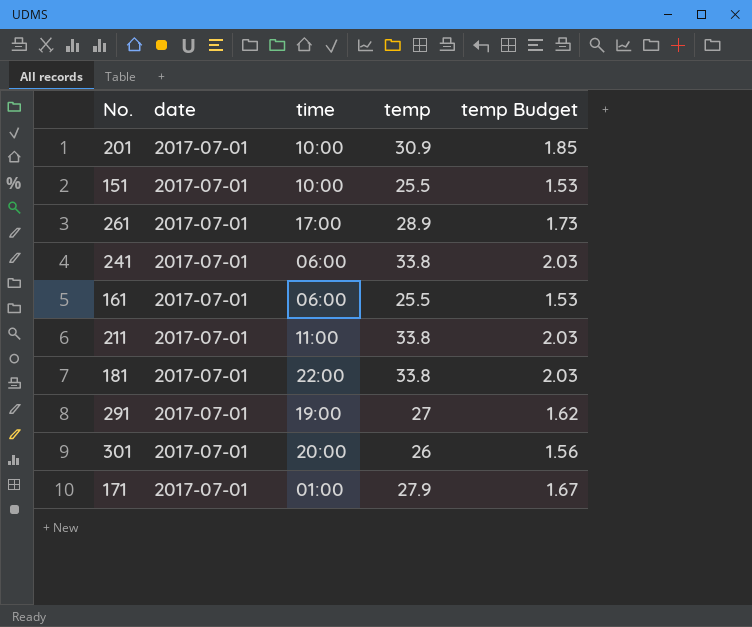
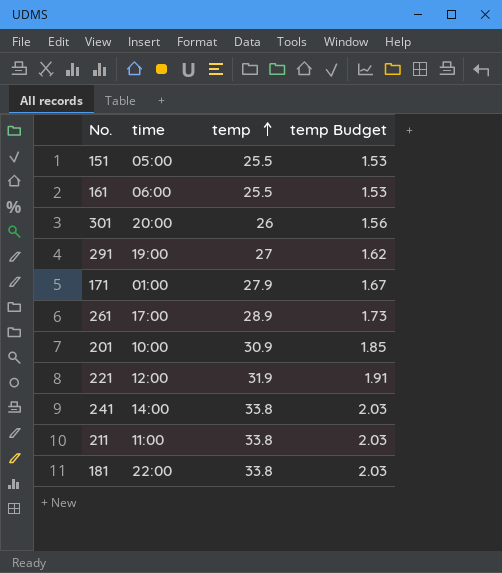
row order: none -> temp ascending
column date | position: 2 -> none
151 | time: 10:00 -> 05:00
row 221: none -> 12:00 | 31.9 | 1.91
241 | time: 06:00 -> 14:00

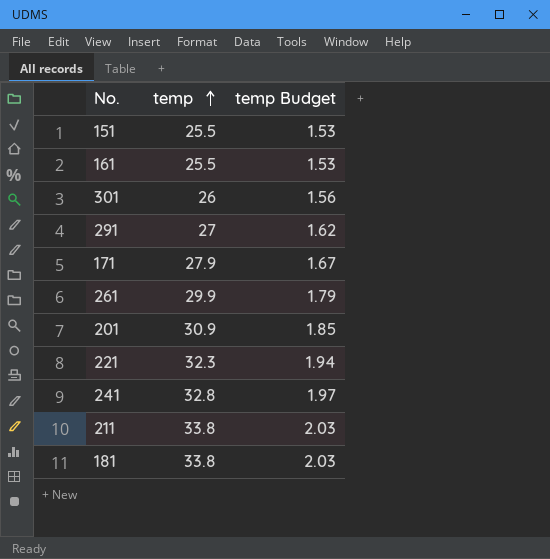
column time | position: 2 -> none
261 | temp: 28.9 -> 29.9
261 | temp Budget: 1.73 -> 1.79
221 | temp: 31.9 -> 32.3
221 | temp Budget: 1.91 -> 1.94
241 | temp: 33.8 -> 32.8
241 | temp Budget: 2.03 -> 1.97

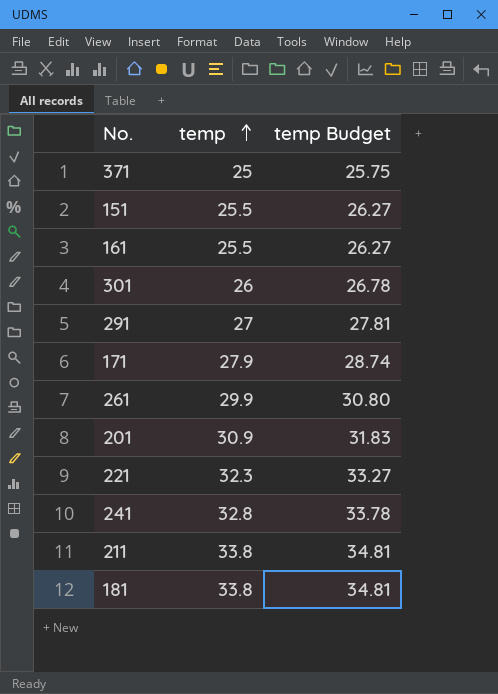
column temp Budget | formula: [temp] * 0.06 -> [temp] * 1.03
row 371: none -> 25 | 25.75

